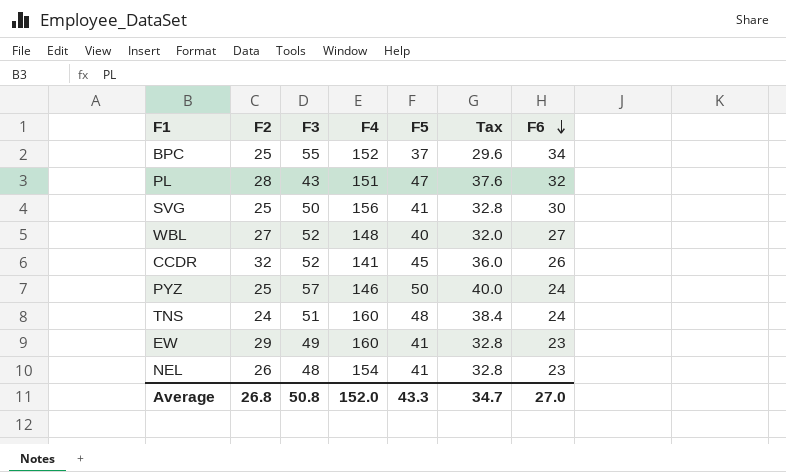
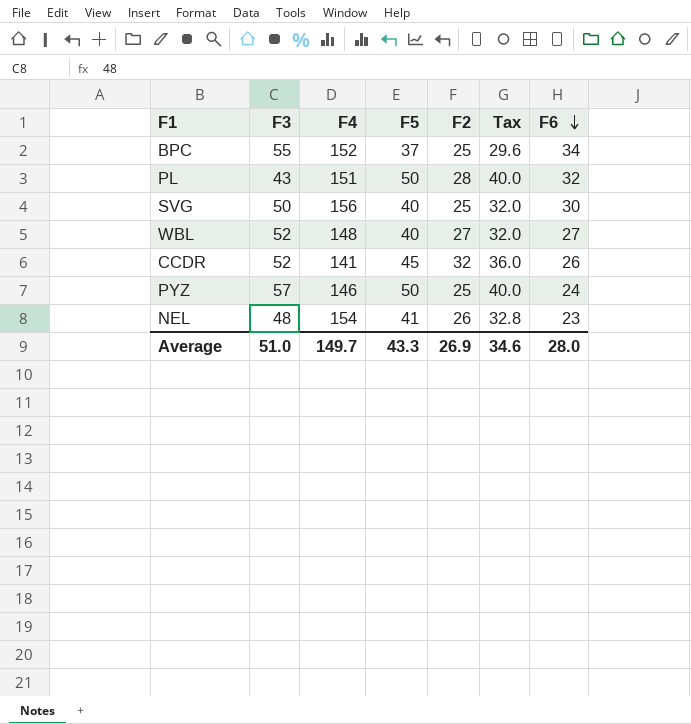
column F2 | position: 2 -> 5
row TNS: 24 | 51 | 160 | 48 | 38.4 | 24 -> none
row EW: 29 | 49 | 160 | 41 | 32.8 | 23 -> none
PL | F5: 47 -> 50
PL | Tax: 37.6 -> 40.0
SVG | F5: 41 -> 40
SVG | Tax: 32.8 -> 32.0
Average | F3: 50.8 -> 51.0
Average | F4: 152.0 -> 149.7
Average | F2: 26.8 -> 26.9
Average | Tax: 34.7 -> 34.6
Average | F6: 27.0 -> 28.0

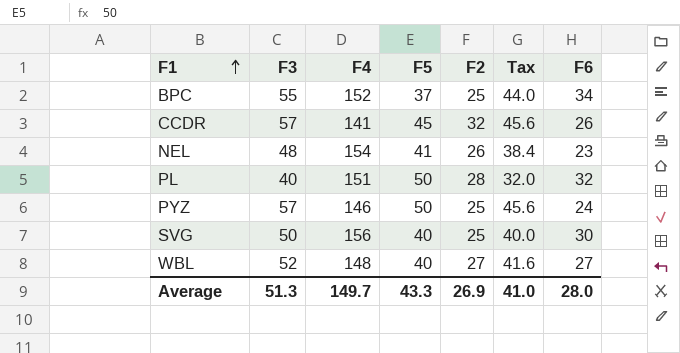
row order: F6 descending -> F1 ascending
column Tax | formula: [F5] * 0.8 -> [F3] * 0.8
CCDR | F3: 52 -> 57
PL | F3: 43 -> 40
Average | F3: 51.0 -> 51.3
Average | Tax: 34.6 -> 41.0

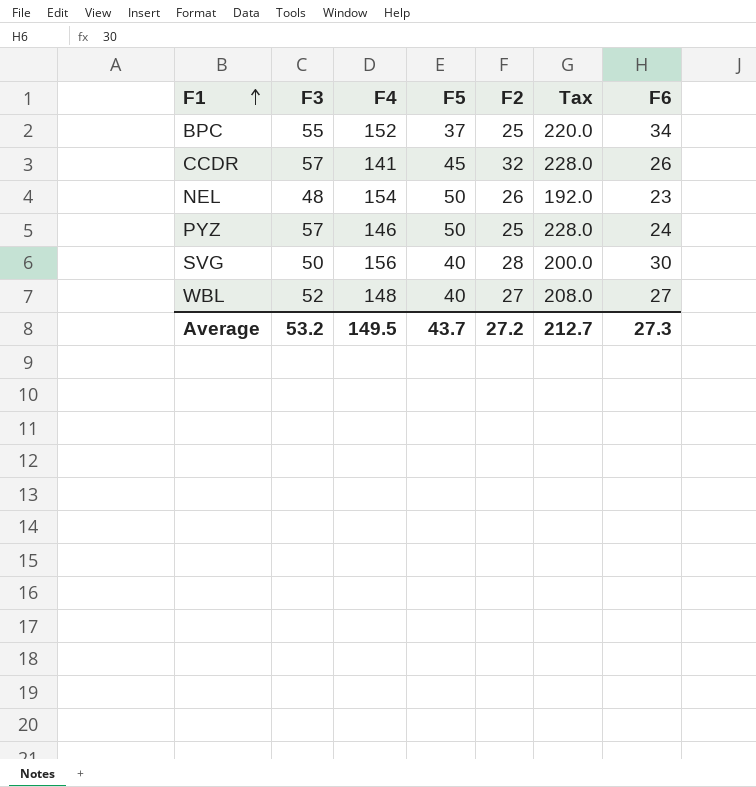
column Tax | formula: [F3] * 0.8 -> [F3] * 4
row PL: 40 | 151 | 50 | 28 | 32.0 | 32 -> none
NEL | F5: 41 -> 50
SVG | F2: 25 -> 28
Average | F3: 51.3 -> 53.2
Average | F4: 149.7 -> 149.5
Average | F5: 43.3 -> 43.7
Average | F2: 26.9 -> 27.2
Average | Tax: 41.0 -> 212.7
Average | F6: 28.0 -> 27.3

